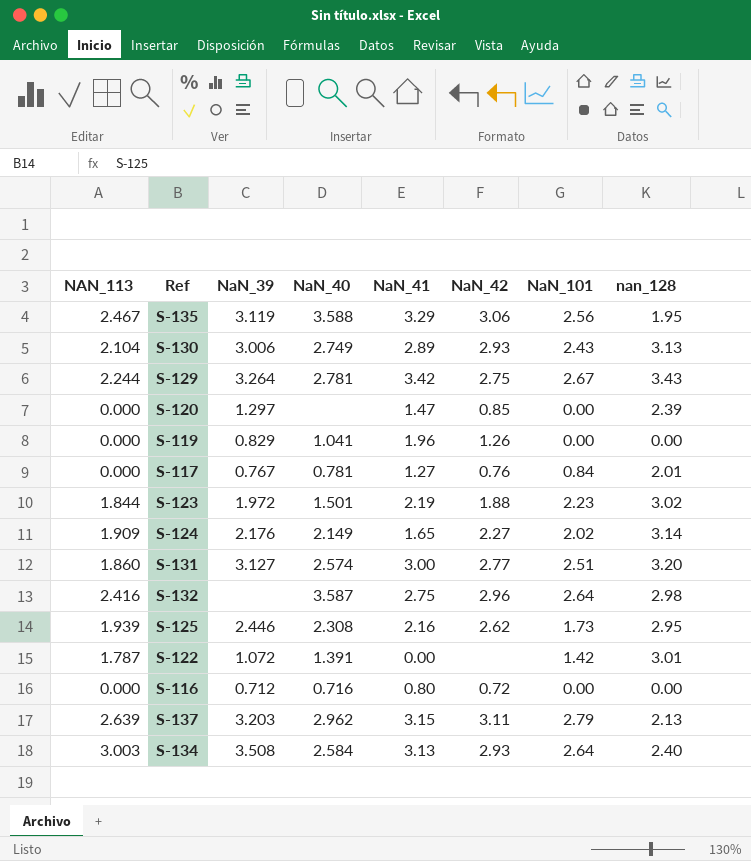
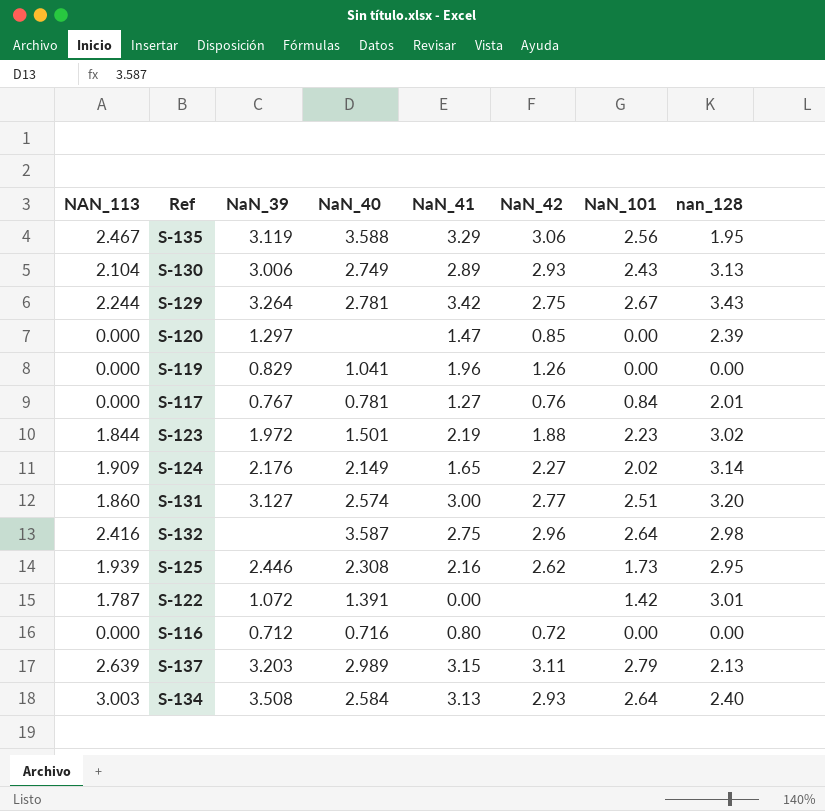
S-137 | NaN_40: 2.962 -> 2.989

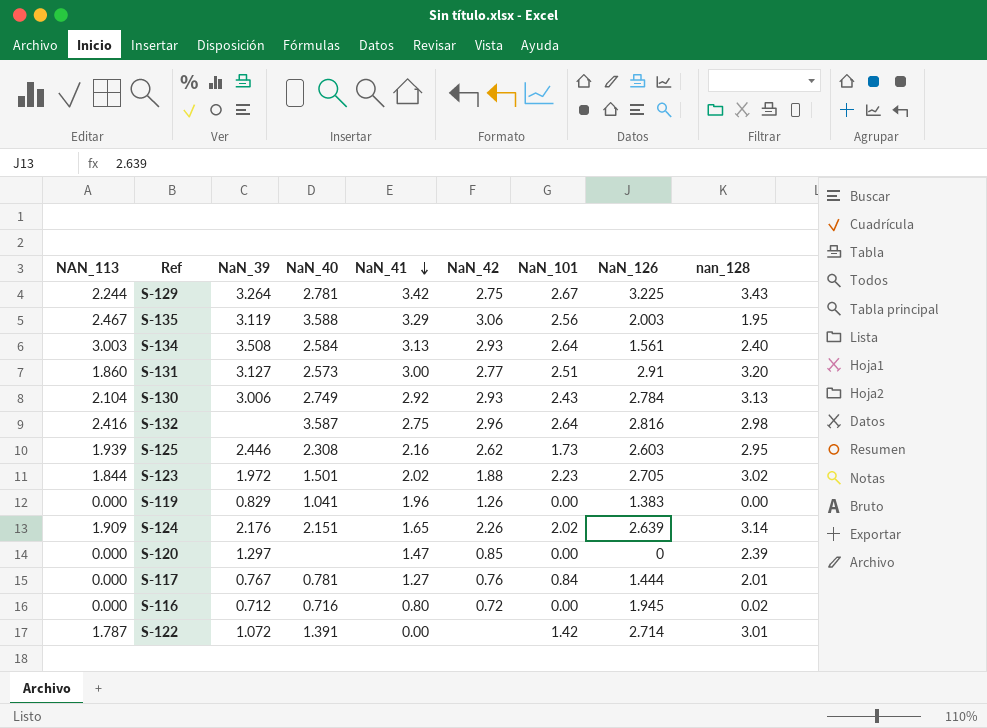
row order: none -> NaN_41 descending
column NaN_126 | position: none -> 8
row S-137: 2.639 | 3.203 | 2.989 | 3.15 | 3.11 | 2.79 | 2.13 -> none
S-131 | NaN_40: 2.574 -> 2.573
S-130 | NaN_41: 2.89 -> 2.92
S-123 | NaN_41: 2.19 -> 2.02
S-124 | NaN_40: 2.149 -> 2.151
S-124 | NaN_42: 2.27 -> 2.26
S-116 | nan_128: 0.00 -> 0.02

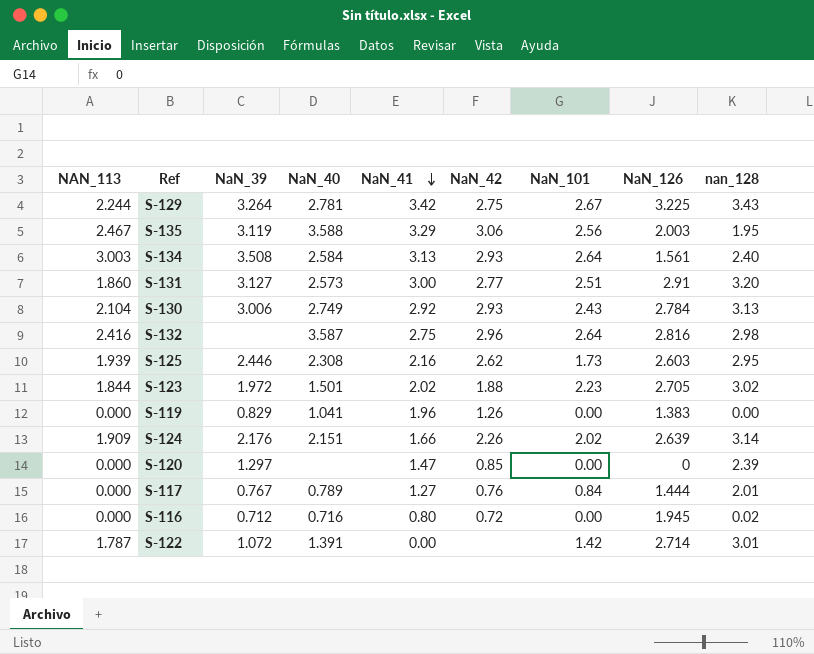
S-124 | NaN_41: 1.65 -> 1.66
S-117 | NaN_40: 0.781 -> 0.789

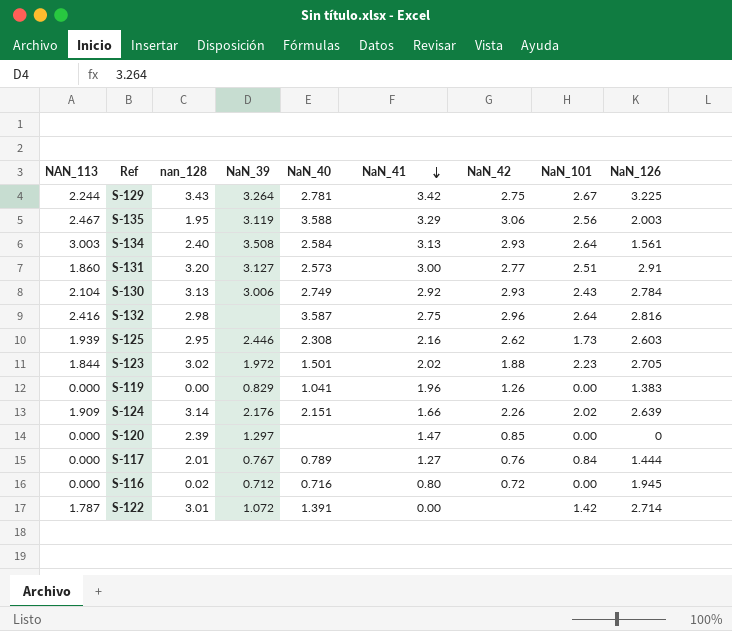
column nan_128 | position: 9 -> 3

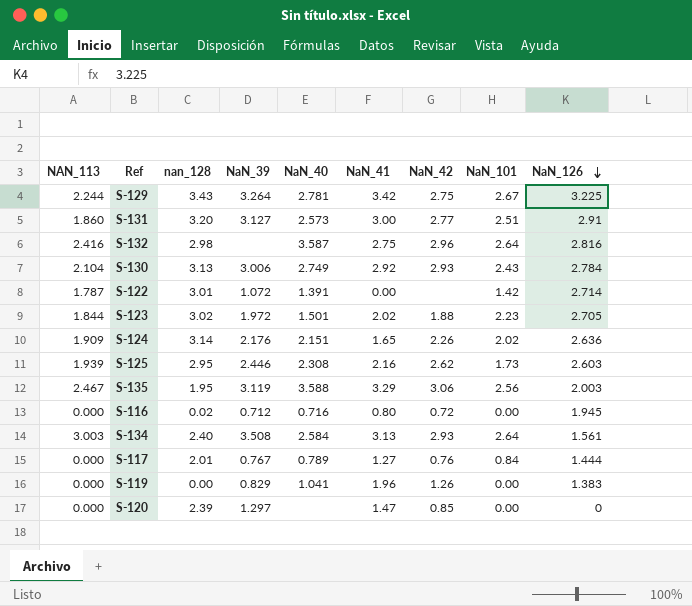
row order: NaN_41 descending -> NaN_126 descending
S-124 | NaN_41: 1.66 -> 1.65
S-124 | NaN_126: 2.639 -> 2.636

